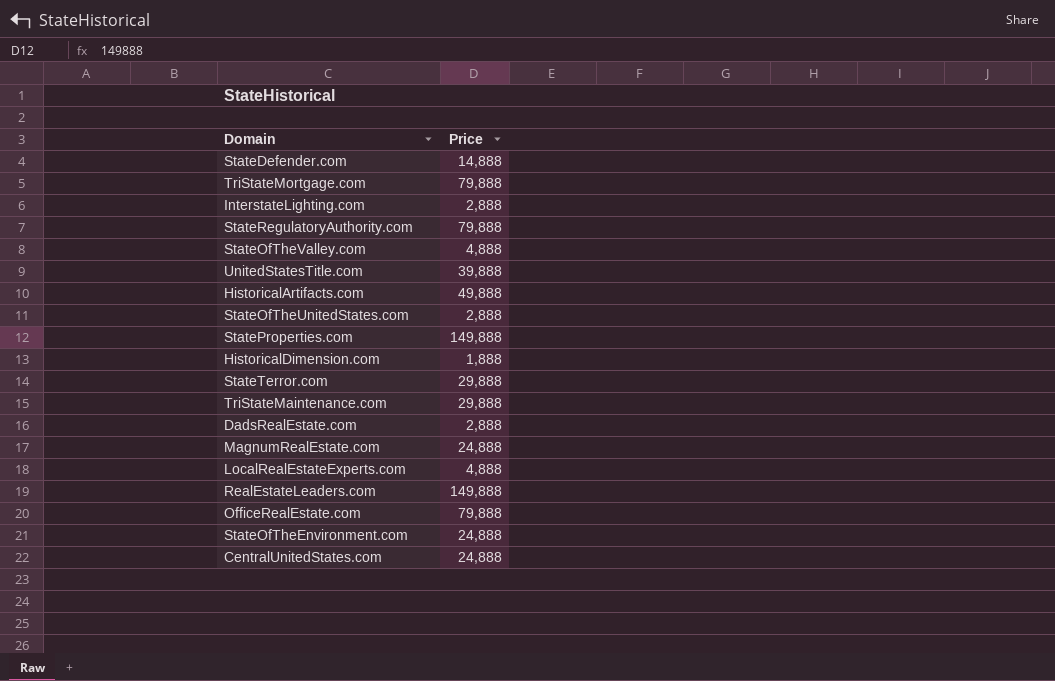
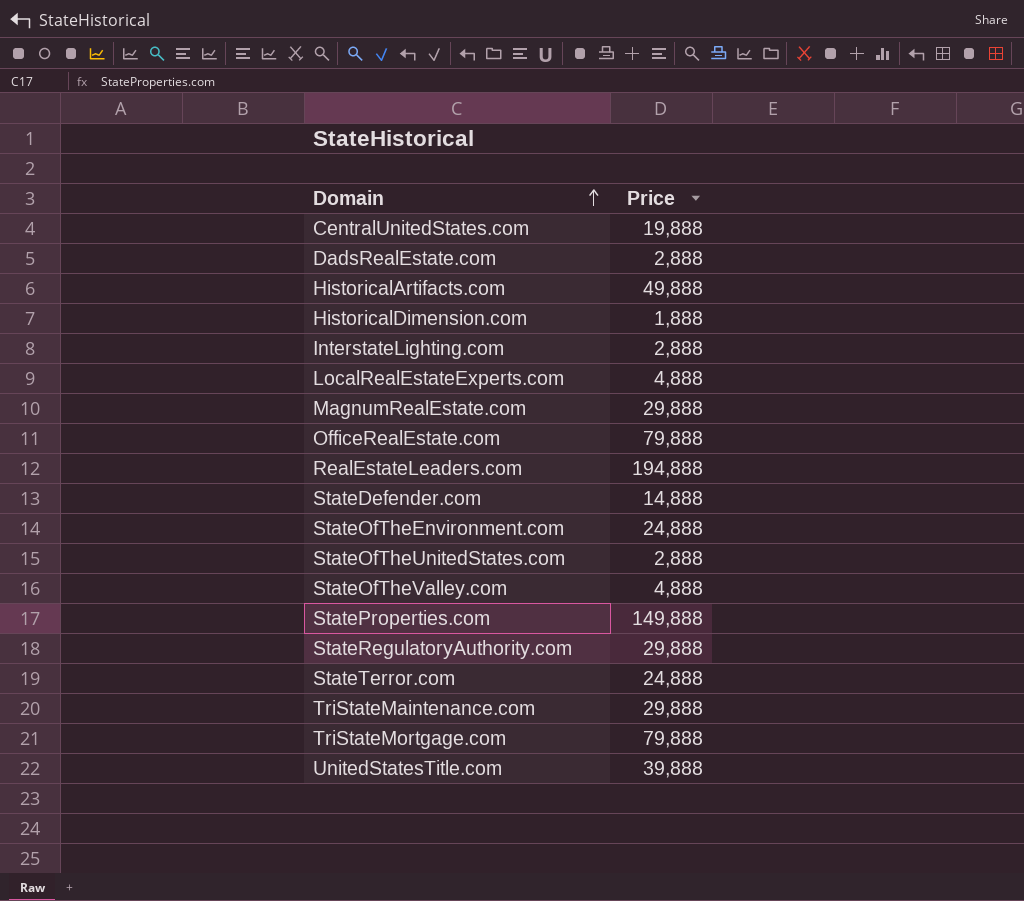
row order: none -> Domain ascending
CentralUnitedStates.com | Price: 24,888 -> 19,888
MagnumRealEstate.com | Price: 24,888 -> 29,888
RealEstateLeaders.com | Price: 149,888 -> 194,888
StateRegulatoryAuthority.com | Price: 79,888 -> 29,888
StateTerror.com | Price: 29,888 -> 24,888

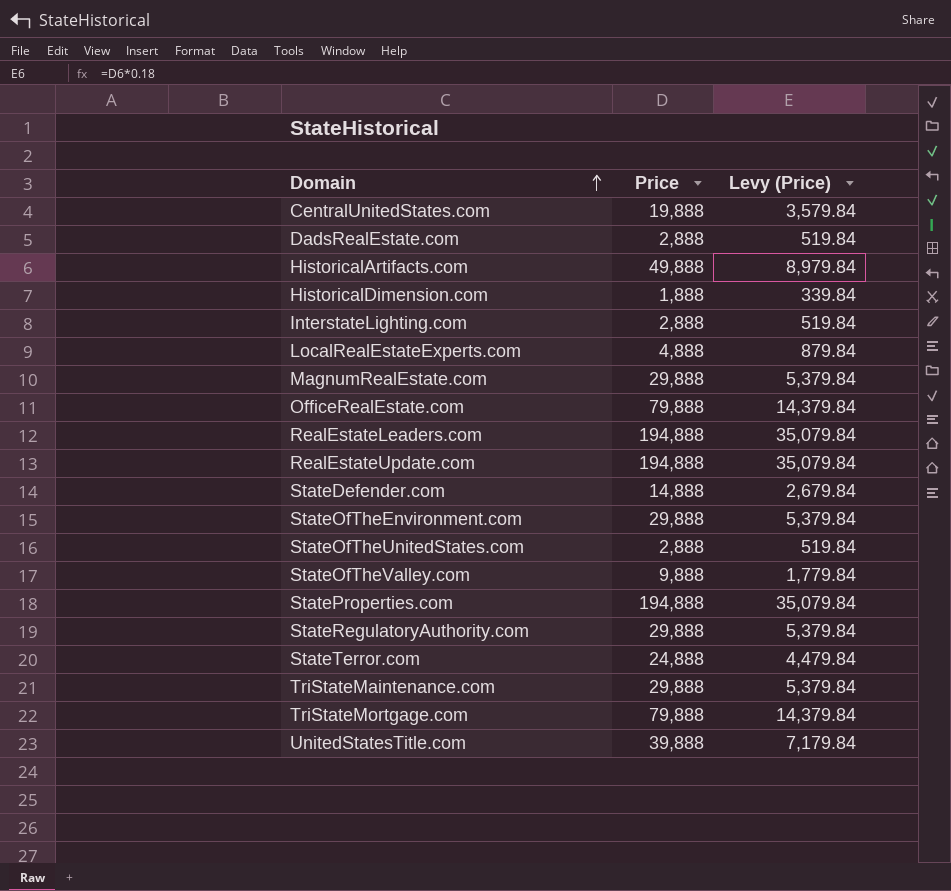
column Levy (Price) | formula: none -> [Price] * 0.18
row RealEstateUpdate.com: none -> 194,888 | 35,079.84
StateOfTheEnvironment.com | Price: 24,888 -> 29,888
StateOfTheValley.com | Price: 4,888 -> 9,888
StateProperties.com | Price: 149,888 -> 194,888

